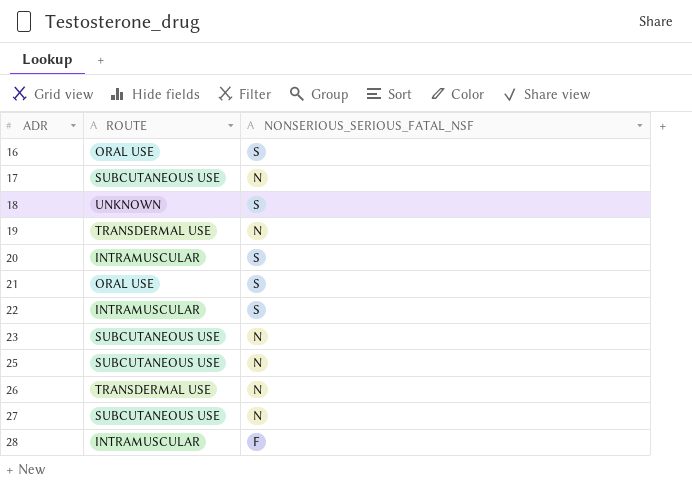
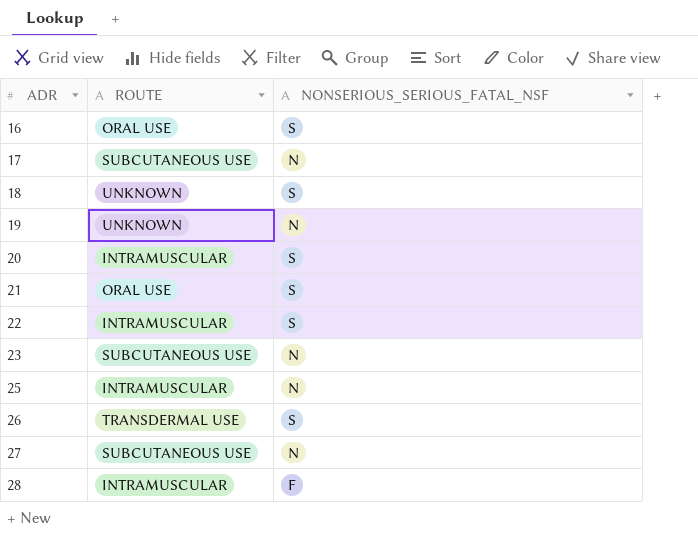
19 | ROUTE: TRANSDERMAL USE -> UNKNOWN
25 | ROUTE: SUBCUTANEOUS USE -> INTRAMUSCULAR
26 | NONSERIOUS_SERIOUS_FATAL_NSF: N -> S

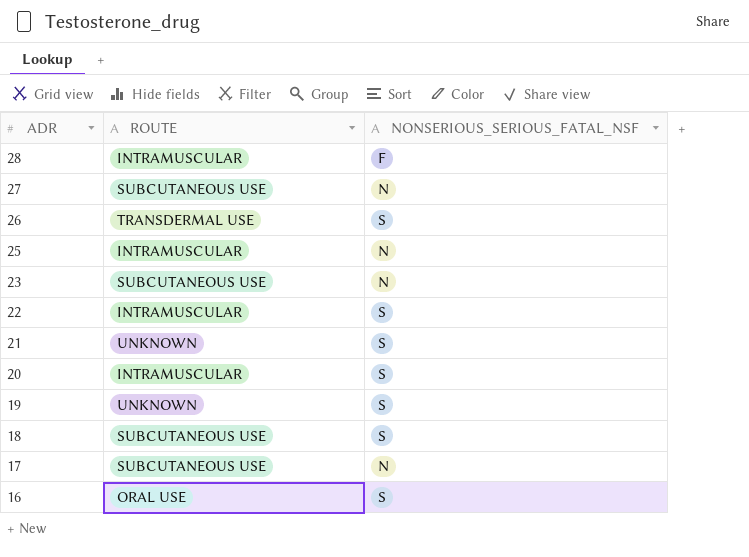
row order: ADR ascending -> ADR descending
21 | ROUTE: ORAL USE -> UNKNOWN
19 | NONSERIOUS_SERIOUS_FATAL_NSF: N -> S
18 | ROUTE: UNKNOWN -> SUBCUTANEOUS USE

